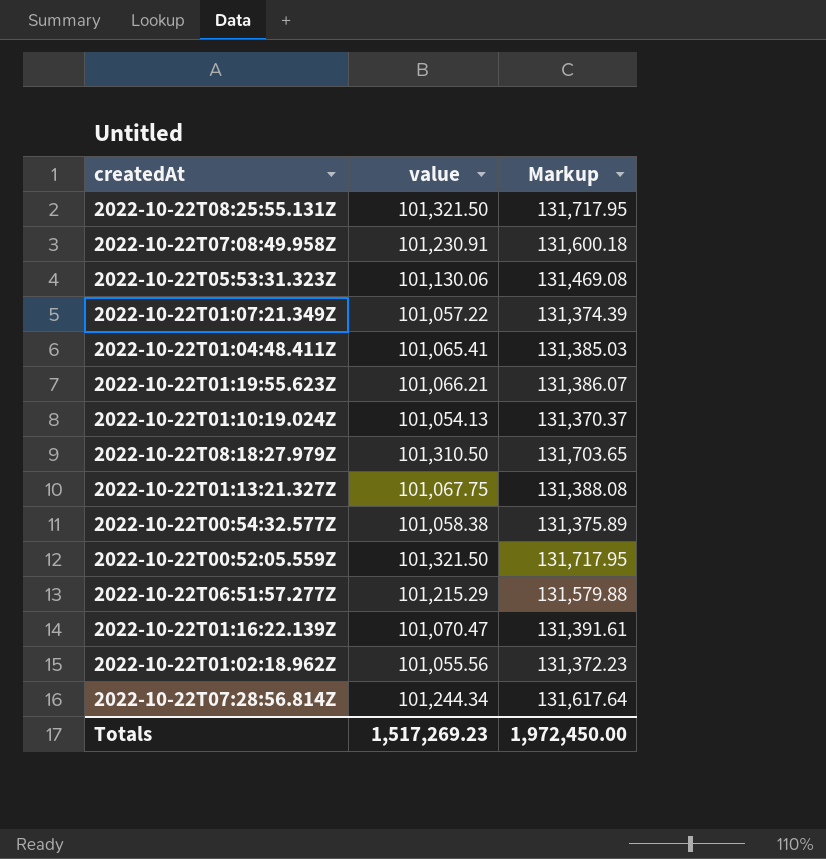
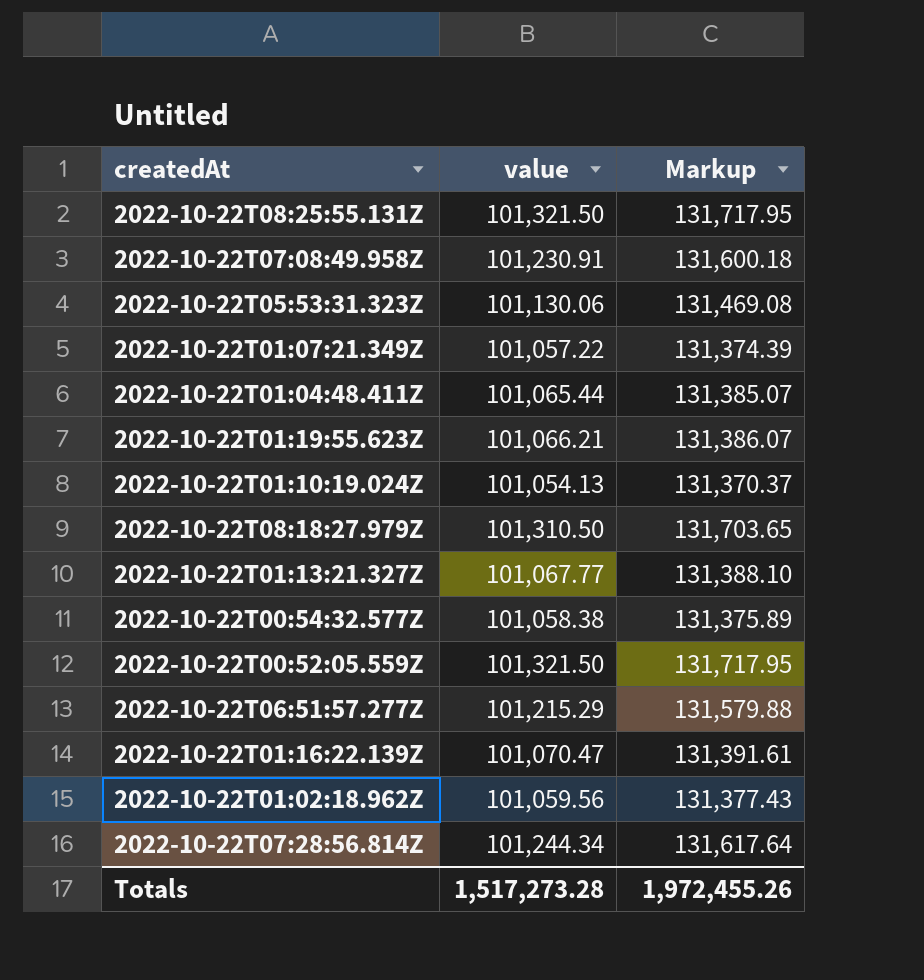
2022-10-22T01:04:48.411Z | value: 101,065.41 -> 101,065.44
2022-10-22T01:04:48.411Z | Markup: 131,385.03 -> 131,385.07
2022-10-22T01:13:21.327Z | value: 101,067.75 -> 101,067.77
2022-10-22T01:13:21.327Z | Markup: 131,388.08 -> 131,388.10
2022-10-22T01:02:18.962Z | value: 101,055.56 -> 101,059.56
2022-10-22T01:02:18.962Z | Markup: 131,372.23 -> 131,377.43
Totals | value: 1,517,269.23 -> 1,517,273.28
Totals | Markup: 1,972,450.00 -> 1,972,455.26

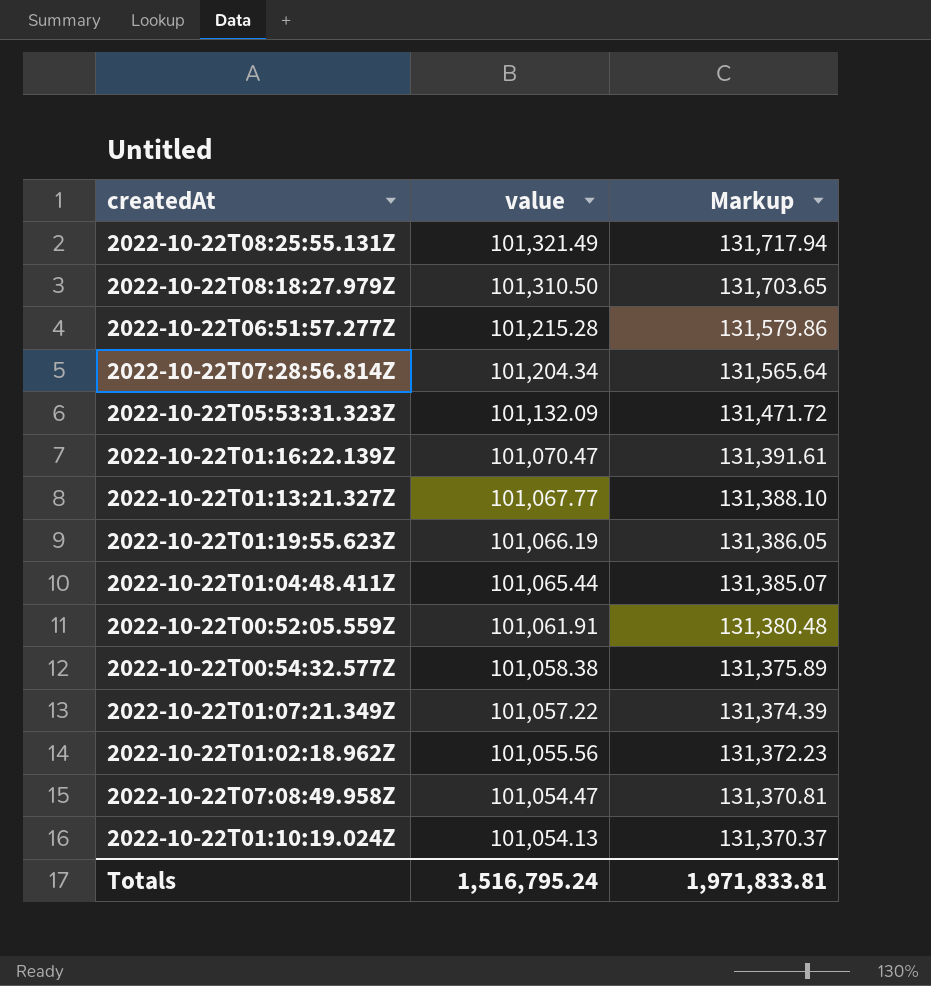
row order: none -> value descending
2022-10-22T08:25:55.131Z | value: 101,321.50 -> 101,321.49
2022-10-22T08:25:55.131Z | Markup: 131,717.95 -> 131,717.94
2022-10-22T06:51:57.277Z | value: 101,215.29 -> 101,215.28
2022-10-22T06:51:57.277Z | Markup: 131,579.88 -> 131,579.86
2022-10-22T07:28:56.814Z | value: 101,244.34 -> 101,204.34
2022-10-22T07:28:56.814Z | Markup: 131,617.64 -> 131,565.64
2022-10-22T05:53:31.323Z | value: 101,130.06 -> 101,132.09
2022-10-22T05:53:31.323Z | Markup: 131,469.08 -> 131,471.72
2022-10-22T01:19:55.623Z | value: 101,066.21 -> 101,066.19
2022-10-22T01:19:55.623Z | Markup: 131,386.07 -> 131,386.05
2022-10-22T00:52:05.559Z | value: 101,321.50 -> 101,061.91
2022-10-22T00:52:05.559Z | Markup: 131,717.95 -> 131,380.48
2022-10-22T01:02:18.962Z | value: 101,059.56 -> 101,055.56
2022-10-22T01:02:18.962Z | Markup: 131,377.43 -> 131,372.23
2022-10-22T07:08:49.958Z | value: 101,230.91 -> 101,054.47
2022-10-22T07:08:49.958Z | Markup: 131,600.18 -> 131,370.81
Totals | value: 1,517,273.28 -> 1,516,795.24
Totals | Markup: 1,972,455.26 -> 1,971,833.81

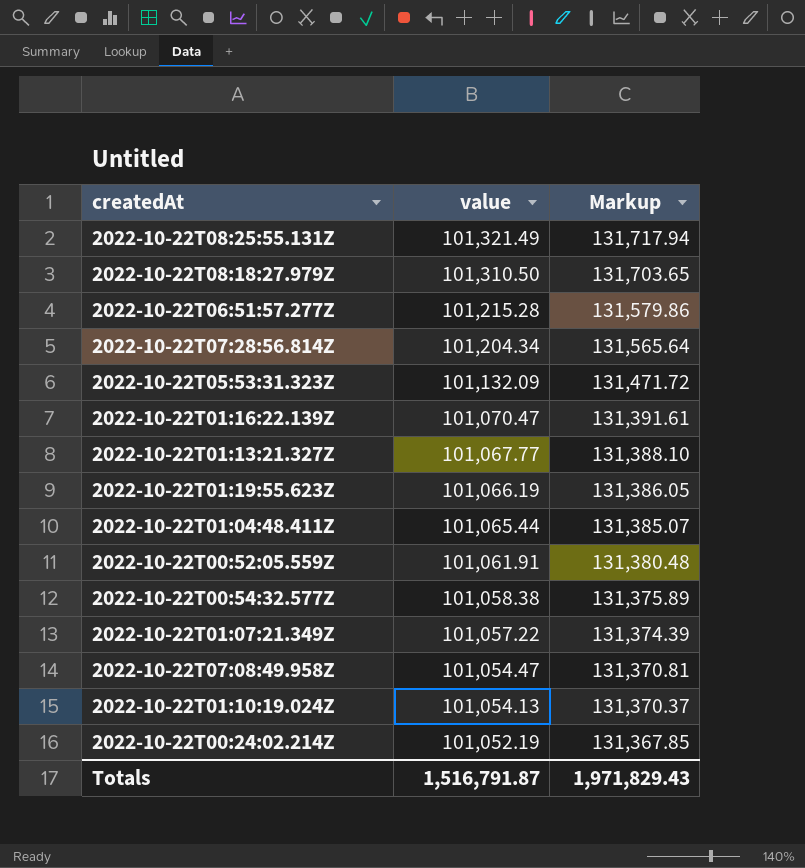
row 2022-10-22T01:02:18.962Z: 101,055.56 | 131,372.23 -> none
row 2022-10-22T00:24:02.214Z: none -> 101,052.19 | 131,367.85
Totals | value: 1,516,795.24 -> 1,516,791.87
Totals | Markup: 1,971,833.81 -> 1,971,829.43

